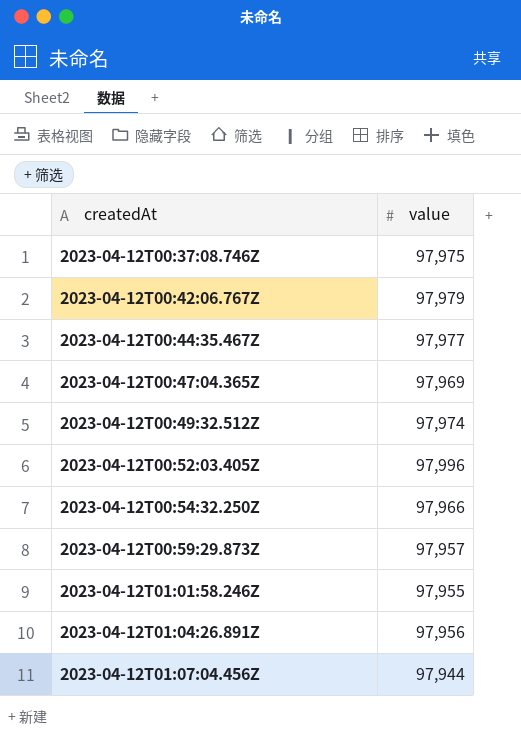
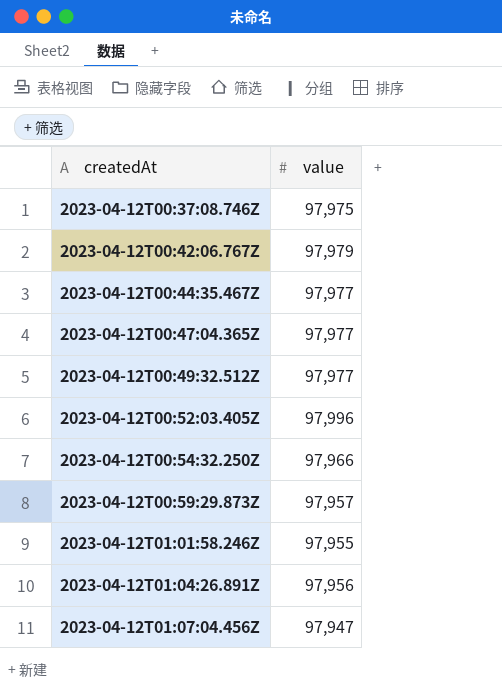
2023-04-12T00:47:04.365Z | value: 97,969 -> 97,977
2023-04-12T00:49:32.512Z | value: 97,974 -> 97,977
2023-04-12T01:07:04.456Z | value: 97,944 -> 97,947

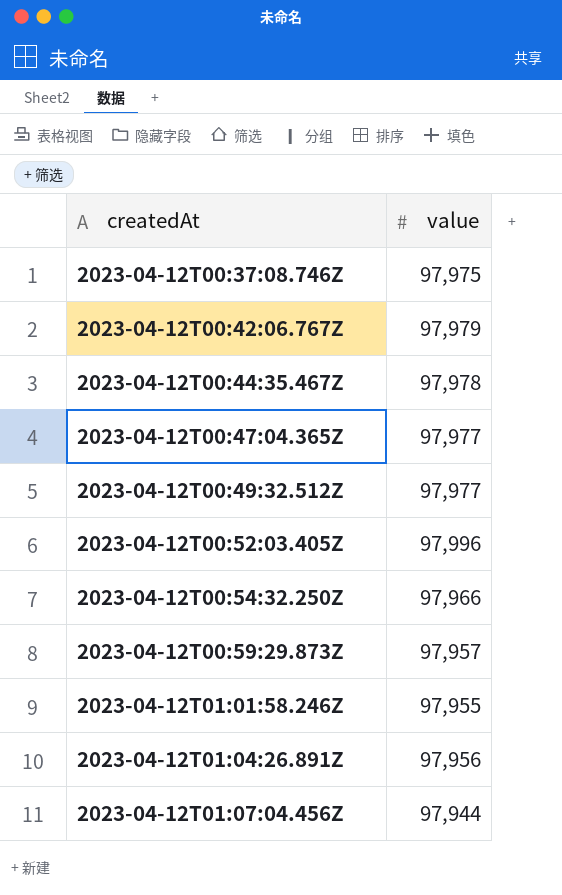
2023-04-12T00:44:35.467Z | value: 97,977 -> 97,978
2023-04-12T01:07:04.456Z | value: 97,947 -> 97,944

